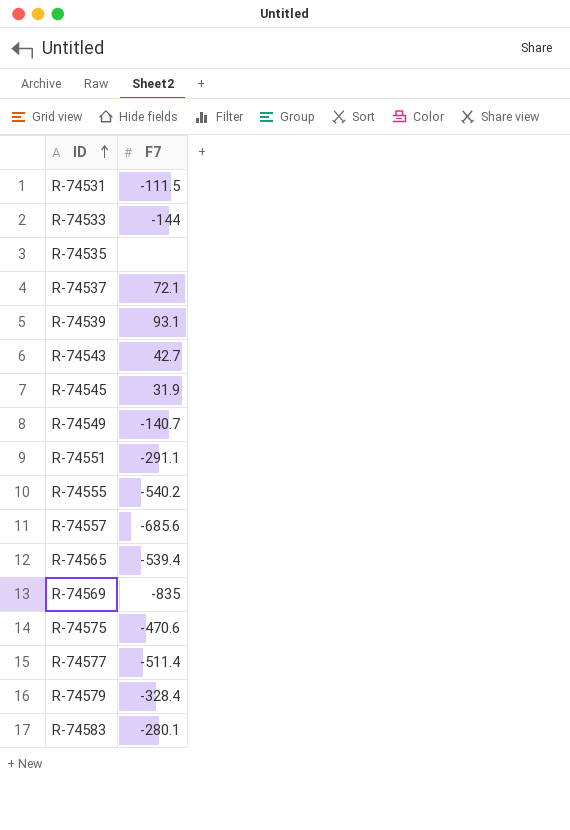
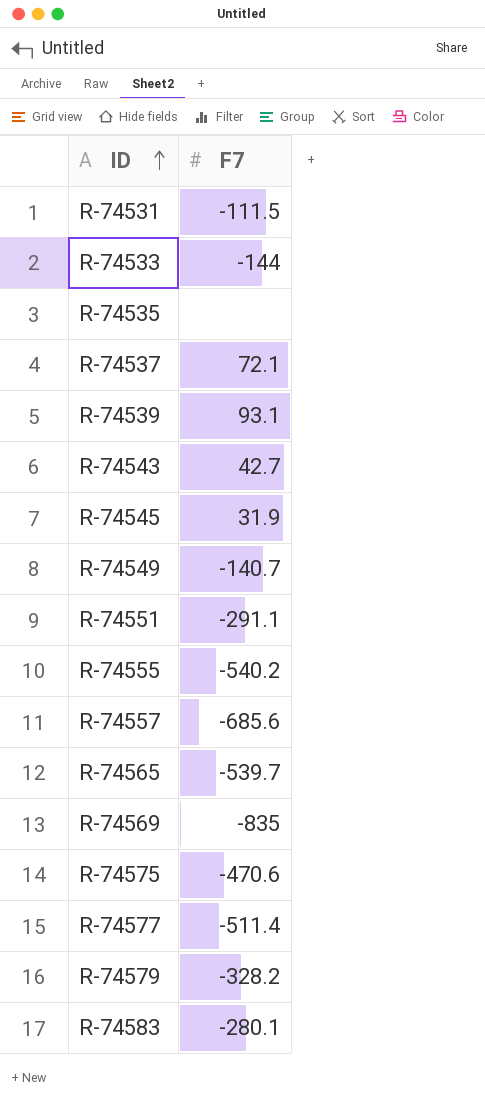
R-74565 | F7: -539.4 -> -539.7
R-74579 | F7: -328.4 -> -328.2

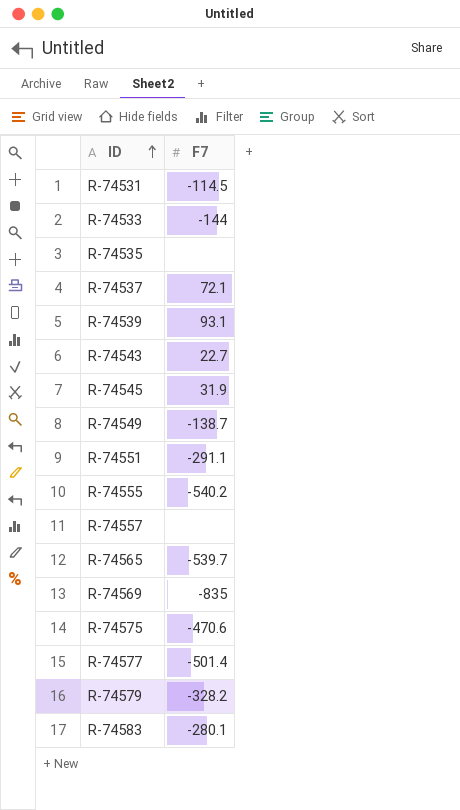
R-74531 | F7: -111.5 -> -114.5
R-74543 | F7: 42.7 -> 22.7
R-74549 | F7: -140.7 -> -138.7
R-74557 | F7: -685.6 -> none
R-74577 | F7: -511.4 -> -501.4

